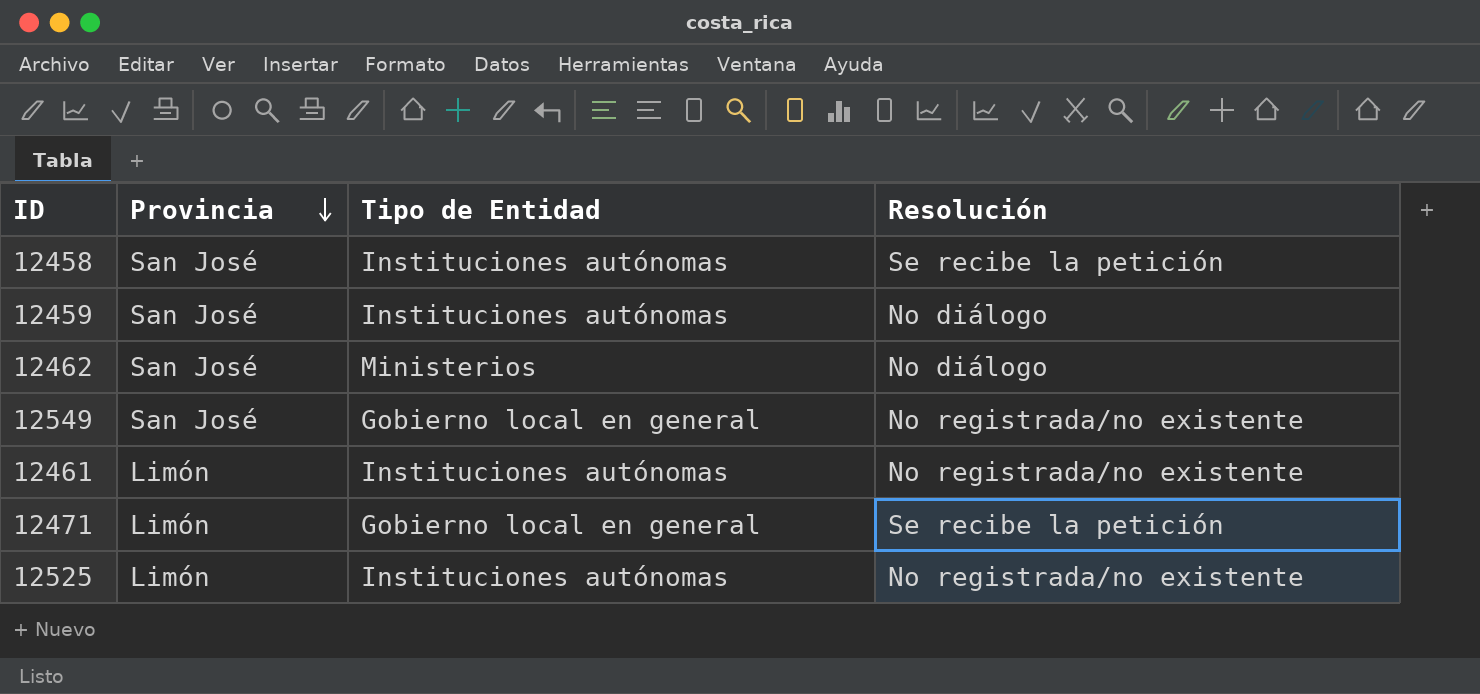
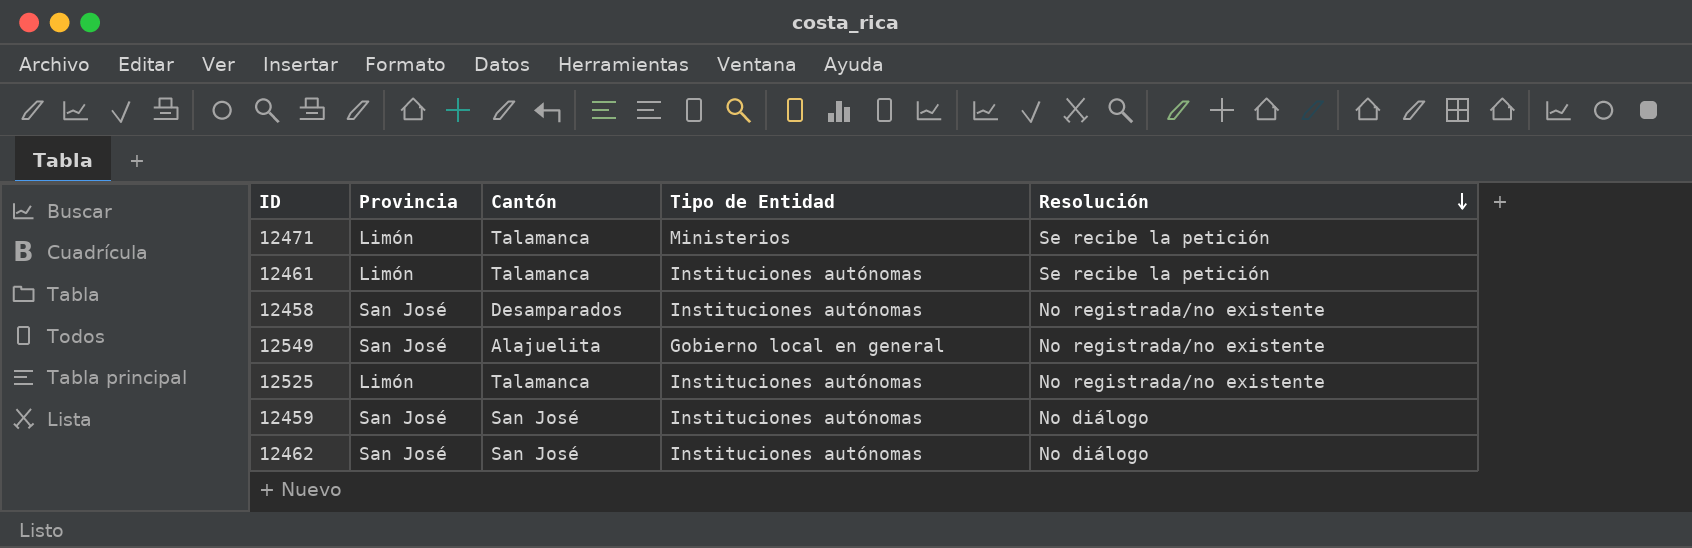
row order: Provincia descending -> Resolución descending
column Cantón | position: none -> 3
12471 | Tipo de Entidad: Gobierno local en general -> Ministerios
12461 | Resolución: No registrada/no existente -> Se recibe la petición
12458 | Resolución: Se recibe la petición -> No registrada/no existente
12462 | Tipo de Entidad: Ministerios -> Instituciones autónomas

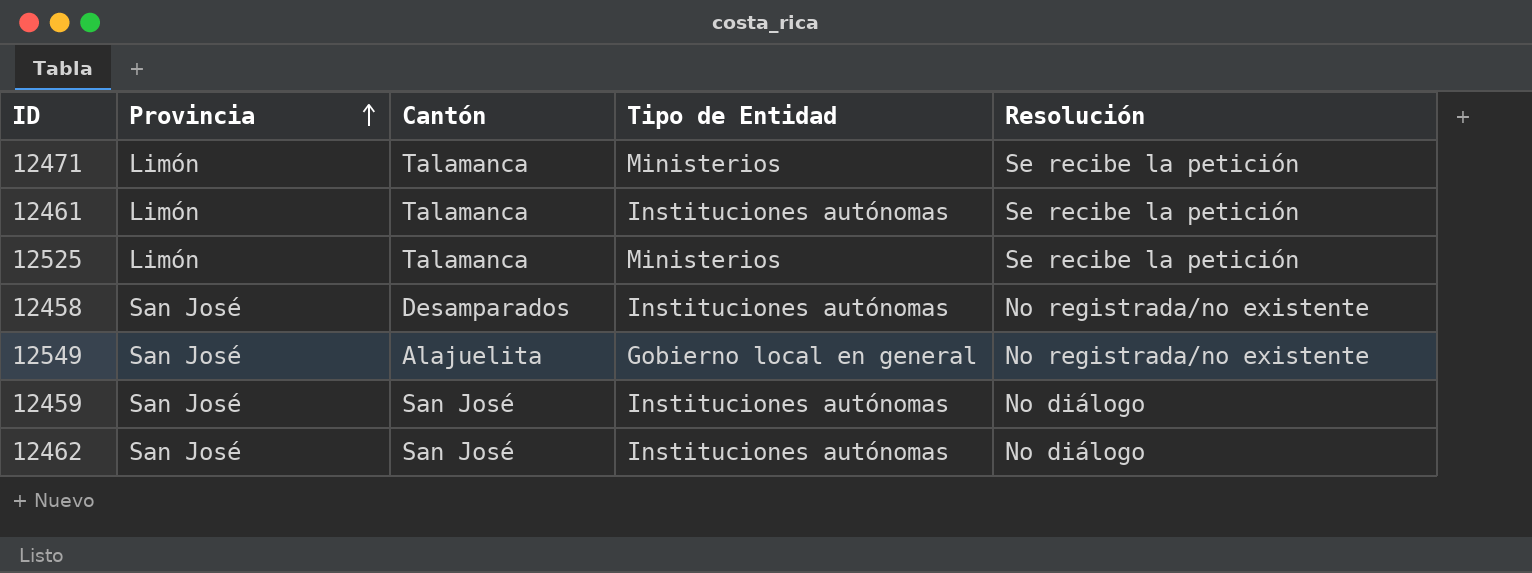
row order: Resolución descending -> Provincia ascending
12525 | Tipo de Entidad: Instituciones autónomas -> Ministerios
12525 | Resolución: No registrada/no existente -> Se recibe la petición

